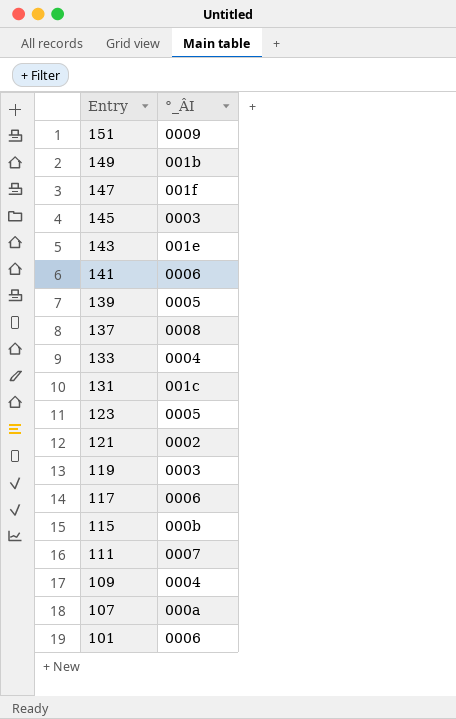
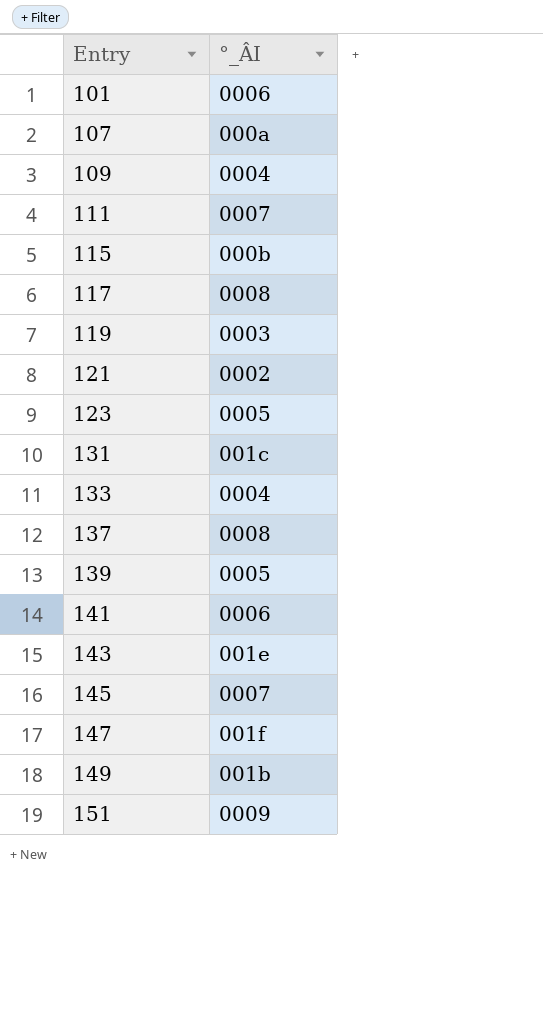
row order: Entry descending -> Entry ascending
117 | °_ÂI: 0006 -> 0008
145 | °_ÂI: 0003 -> 0007

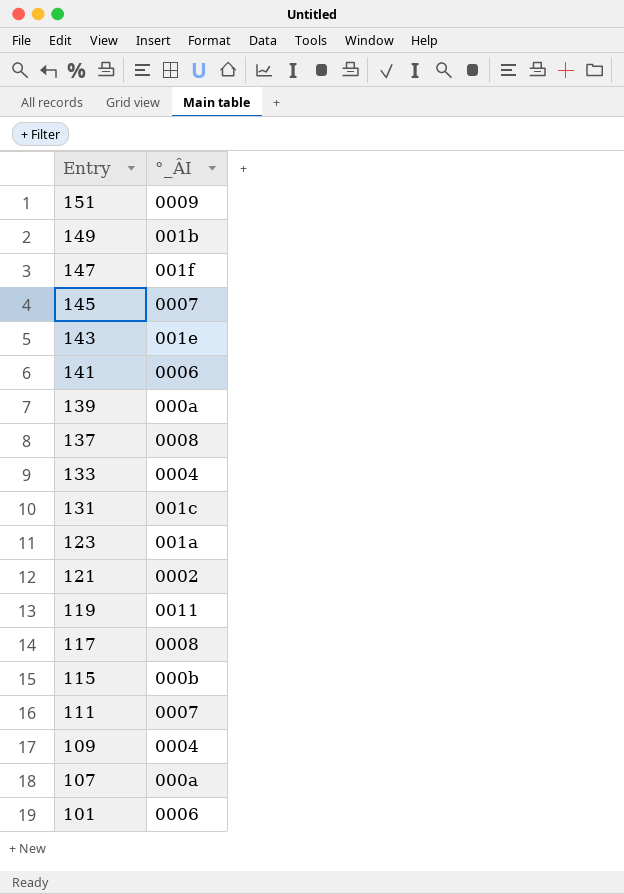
row order: Entry ascending -> Entry descending
139 | °_ÂI: 0005 -> 000a
123 | °_ÂI: 0005 -> 001a
119 | °_ÂI: 0003 -> 0011

